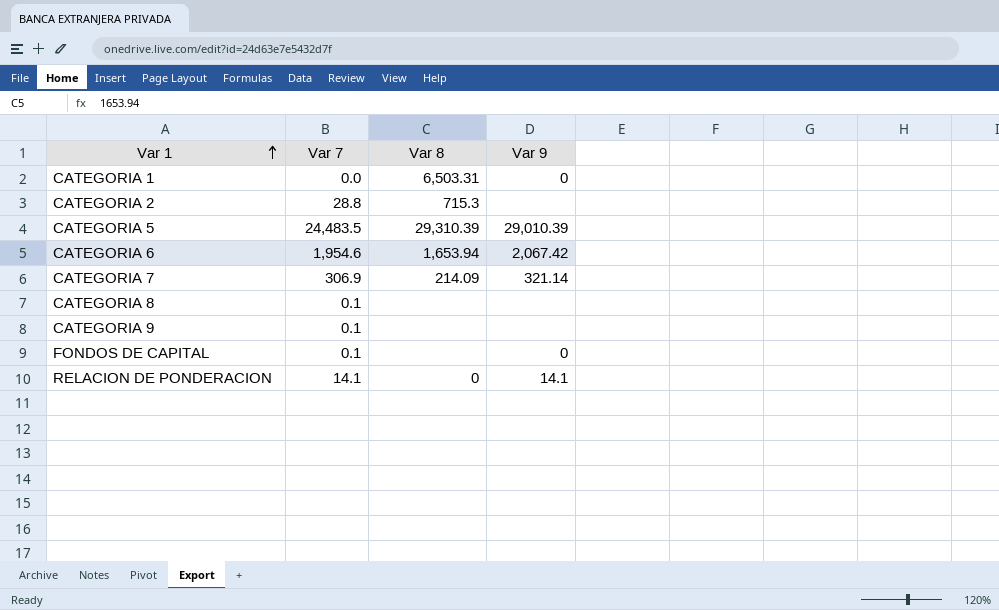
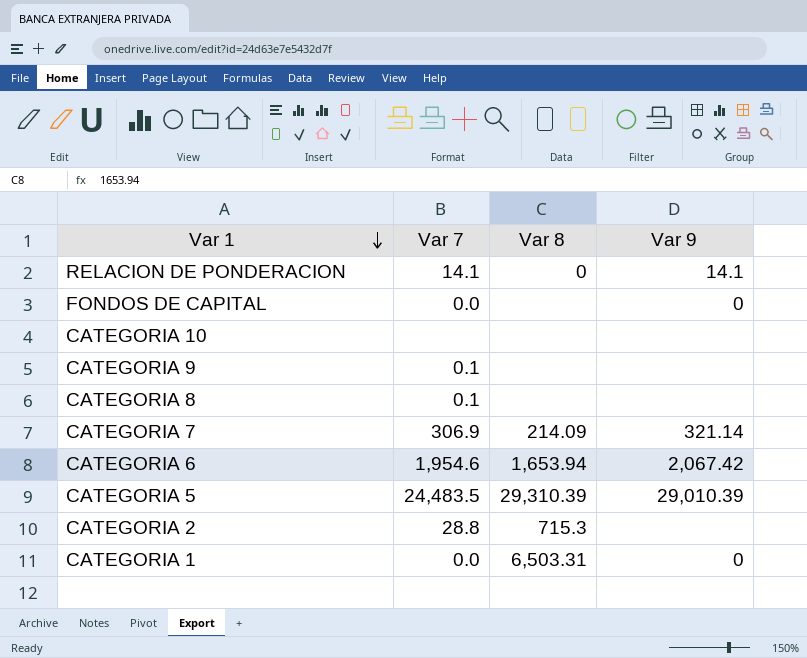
row order: Var 1 ascending -> Var 1 descending
FONDOS DE CAPITAL | Var 7: 0.1 -> 0.0
row CATEGORIA 10: none -> none | none | none

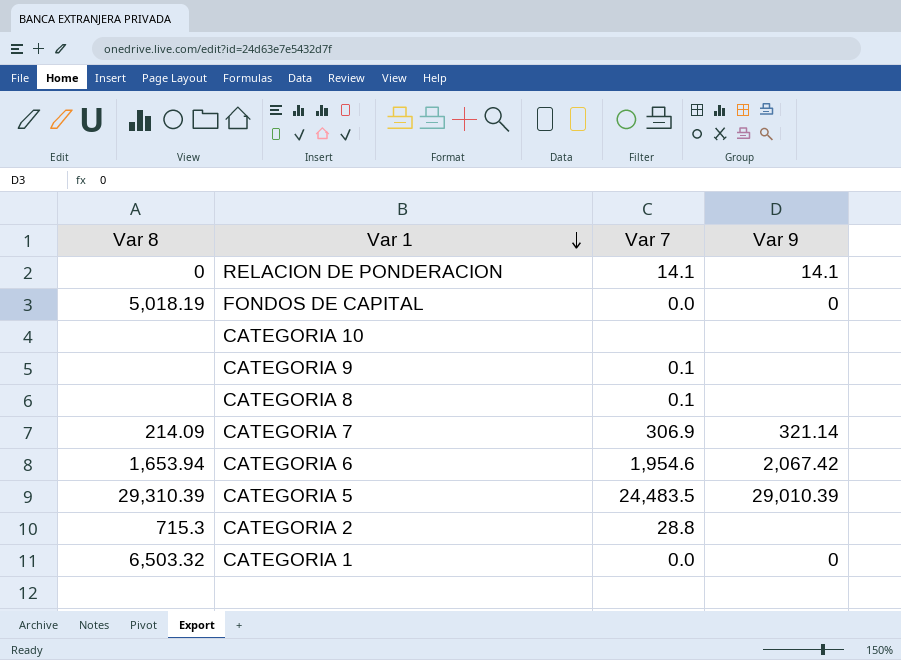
column Var 8 | position: 3 -> 1
FONDOS DE CAPITAL | Var 8: none -> 5,018.19
CATEGORIA 1 | Var 8: 6,503.31 -> 6,503.32

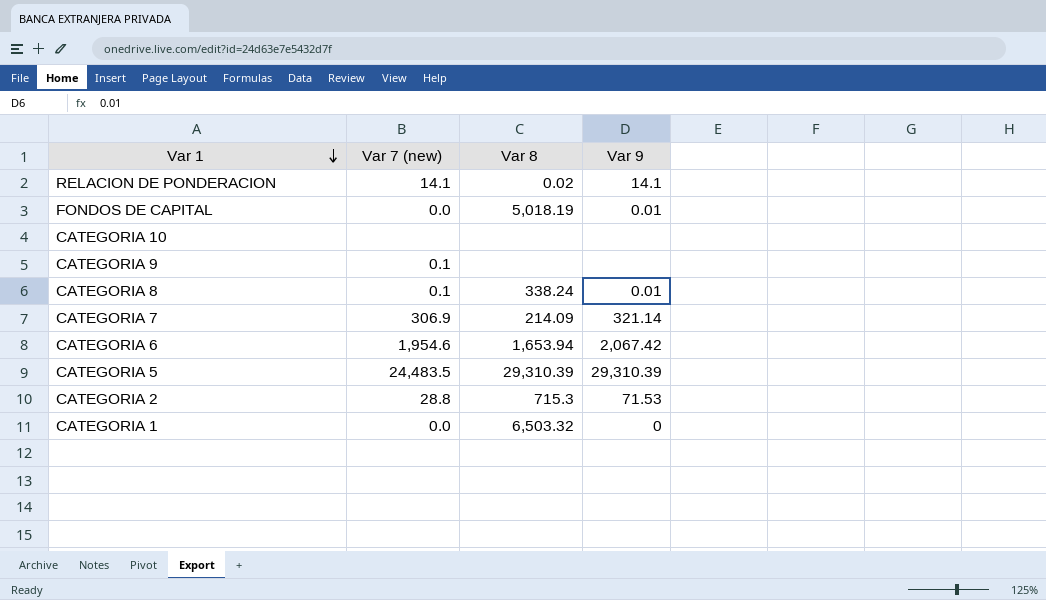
column name: Var 7 -> Var 7 (new)
column Var 8 | position: 1 -> 3
RELACION DE PONDERACION | Var 8: 0 -> 0.02
FONDOS DE CAPITAL | Var 9: 0 -> 0.01
CATEGORIA 8 | Var 8: none -> 338.24
CATEGORIA 8 | Var 9: none -> 0.01
CATEGORIA 5 | Var 9: 29,010.39 -> 29,310.39
CATEGORIA 2 | Var 9: none -> 71.53

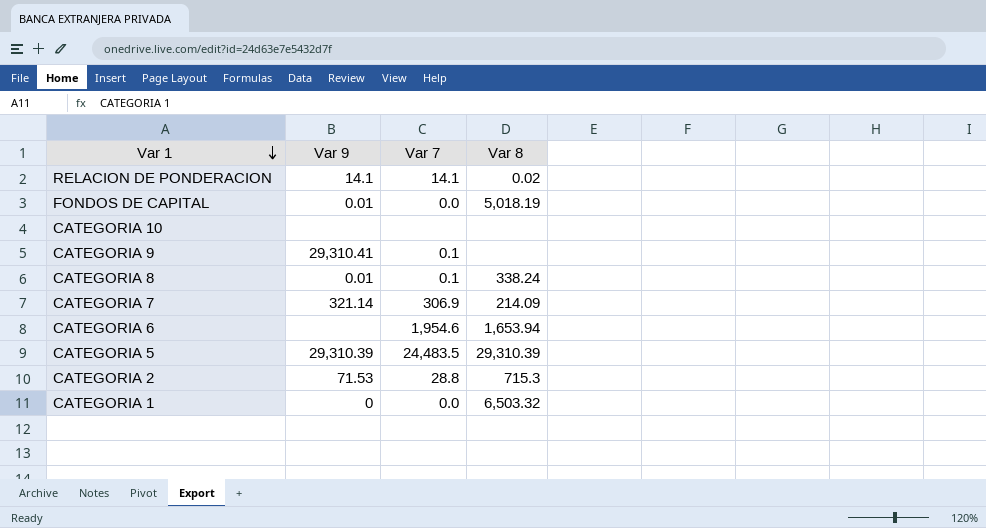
column Var 9 | position: 4 -> 2
column name: Var 7 (new) -> Var 7
CATEGORIA 9 | Var 9: none -> 29,310.41
CATEGORIA 6 | Var 9: 2,067.42 -> none

